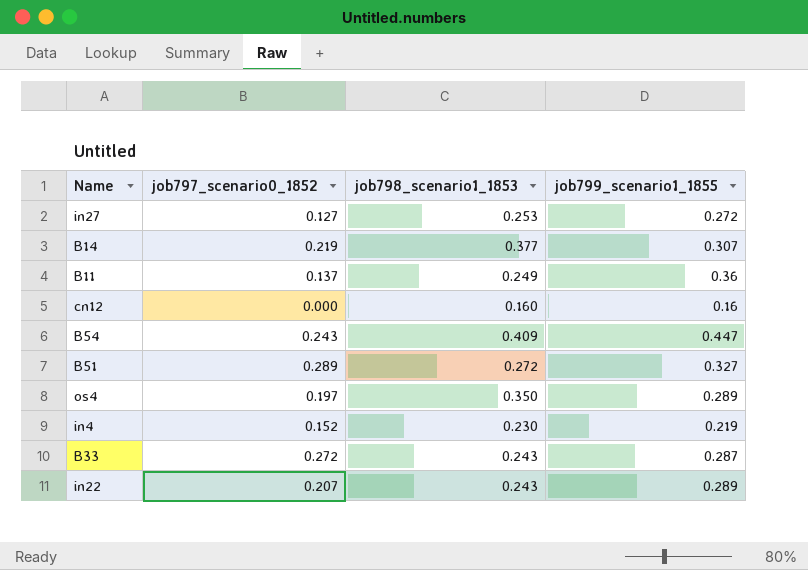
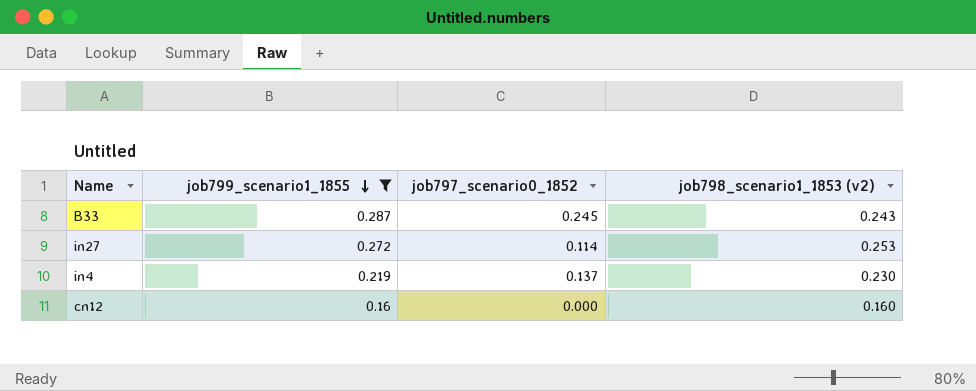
filter: none -> job799_scenario1_1855 <= 0.287
row order: none -> job799_scenario1_1855 descending
column job799_scenario1_1855 | position: 4 -> 2
column name: job798_scenario1_1853 -> job798_scenario1_1853 (v2)
B33 | job797_scenario0_1852: 0.272 -> 0.245
in27 | job797_scenario0_1852: 0.127 -> 0.114
in4 | job797_scenario0_1852: 0.152 -> 0.137

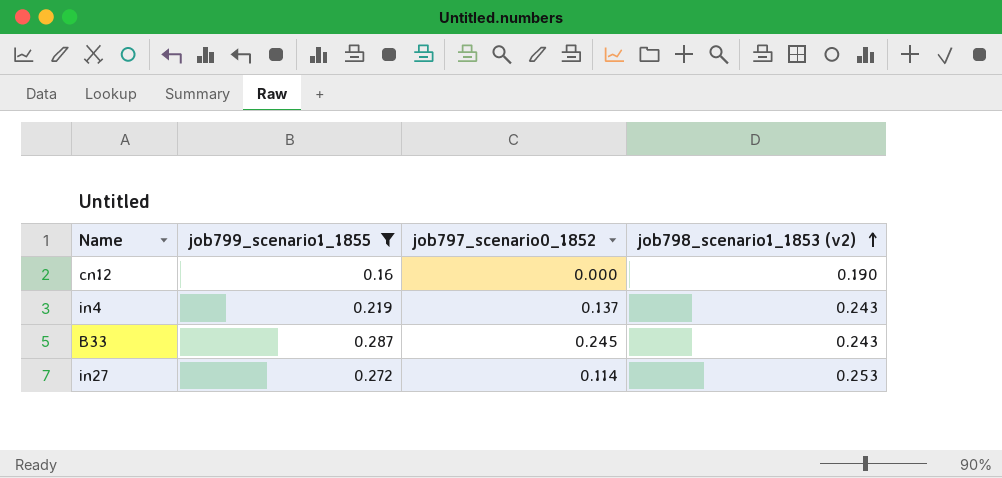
row order: job799_scenario1_1855 descending -> job798_scenario1_1853 (v2) ascending
cn12 | job798_scenario1_1853 (v2): 0.160 -> 0.190
in4 | job798_scenario1_1853 (v2): 0.230 -> 0.243

